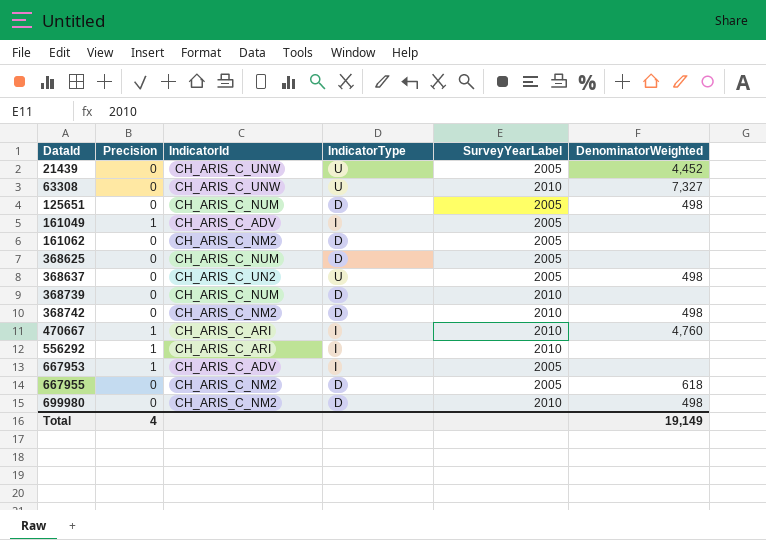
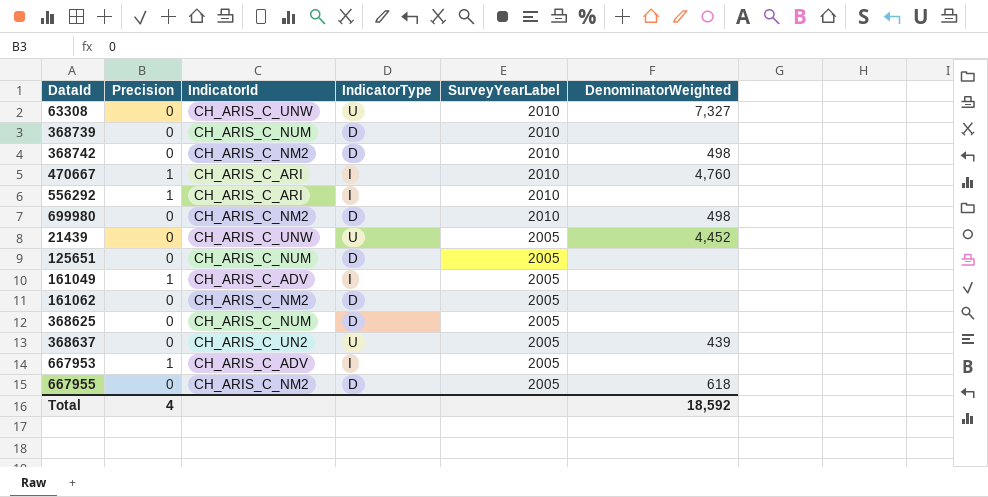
row order: DataId ascending -> SurveyYearLabel descending
125651 | DenominatorWeighted: 498 -> none
368637 | DenominatorWeighted: 498 -> 439
Total | DenominatorWeighted: 19,149 -> 18,592

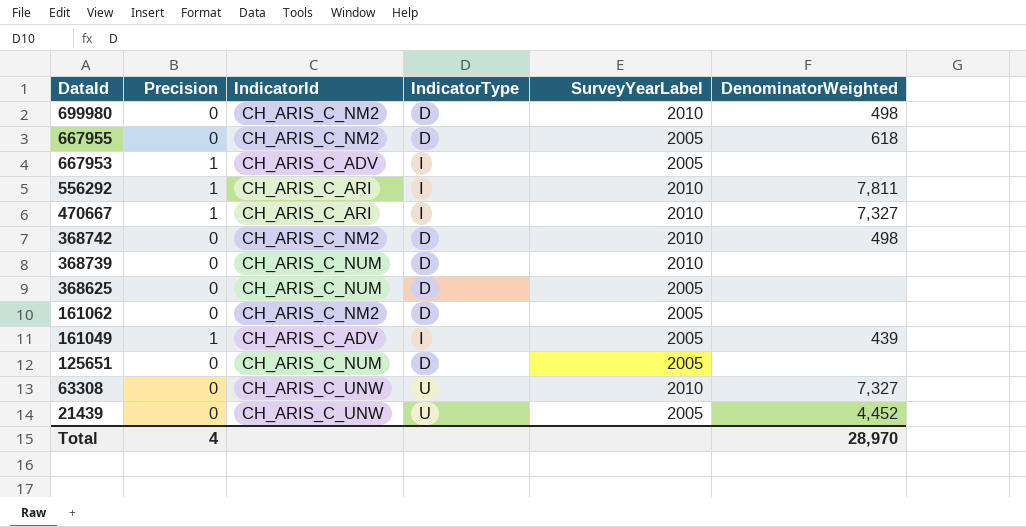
row order: SurveyYearLabel descending -> DataId descending
row 368637: 0 | CH_ARIS_C_UN2 | U | 2005 | 439 -> none
556292 | DenominatorWeighted: none -> 7,811
470667 | DenominatorWeighted: 4,760 -> 7,327
161049 | DenominatorWeighted: none -> 439
Total | DenominatorWeighted: 18,592 -> 28,970

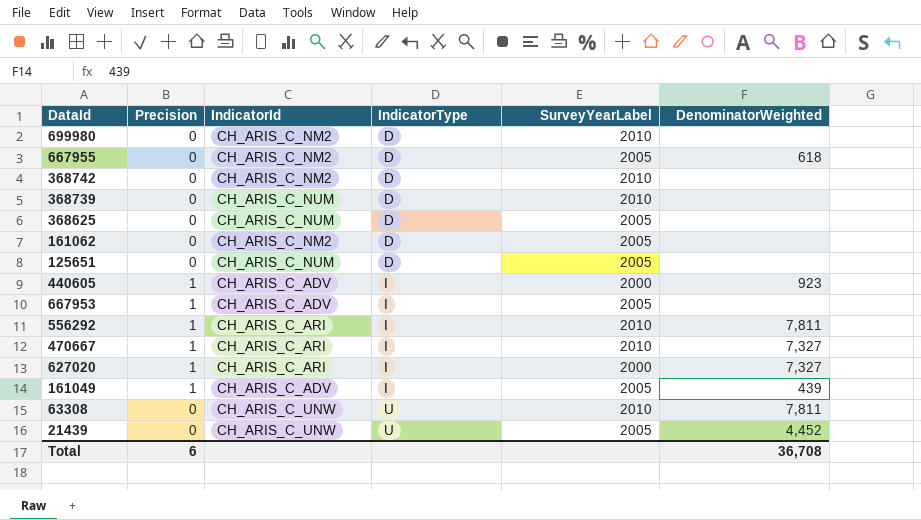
row order: DataId descending -> IndicatorType ascending
699980 | DenominatorWeighted: 498 -> none
368742 | DenominatorWeighted: 498 -> none
row 440605: none -> 1 | CH_ARIS_C_ADV | I | 2000 | 923
row 627020: none -> 1 | CH_ARIS_C_ARI | I | 2000 | 7,327
63308 | DenominatorWeighted: 7,327 -> 7,811
Total | Precision: 4 -> 6
Total | DenominatorWeighted: 28,970 -> 36,708

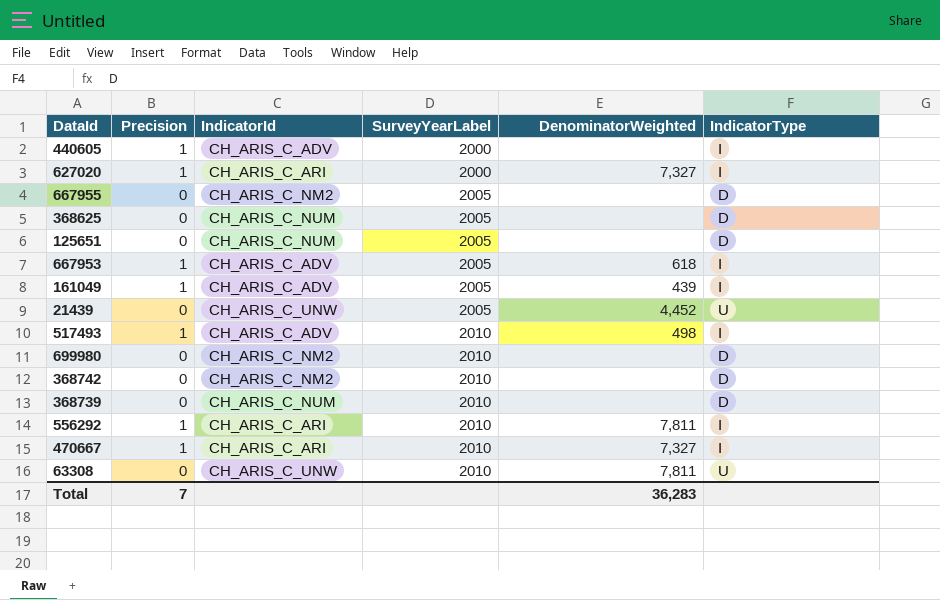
row order: IndicatorType ascending -> SurveyYearLabel ascending
column IndicatorType | position: 4 -> 6
row 161062: 0 | CH_ARIS_C_NM2 | D | 2005 | none -> none
440605 | DenominatorWeighted: 923 -> none
667955 | DenominatorWeighted: 618 -> none
667953 | DenominatorWeighted: none -> 618
row 517493: none -> 1 | CH_ARIS_C_ADV | 2010 | 498 | I
Total | Precision: 6 -> 7
Total | DenominatorWeighted: 36,708 -> 36,283

